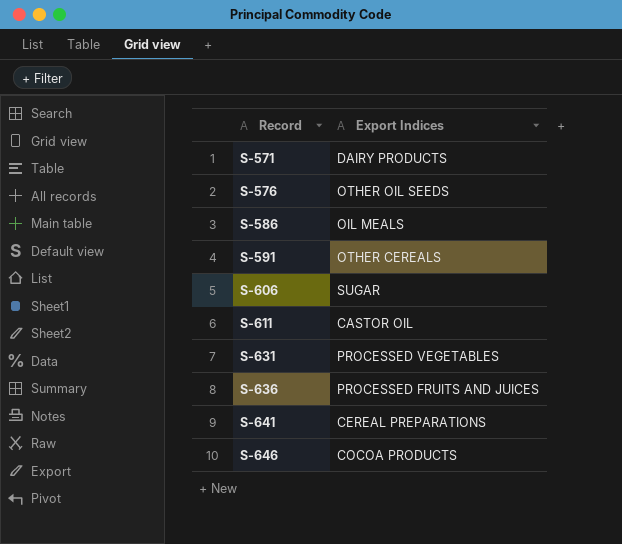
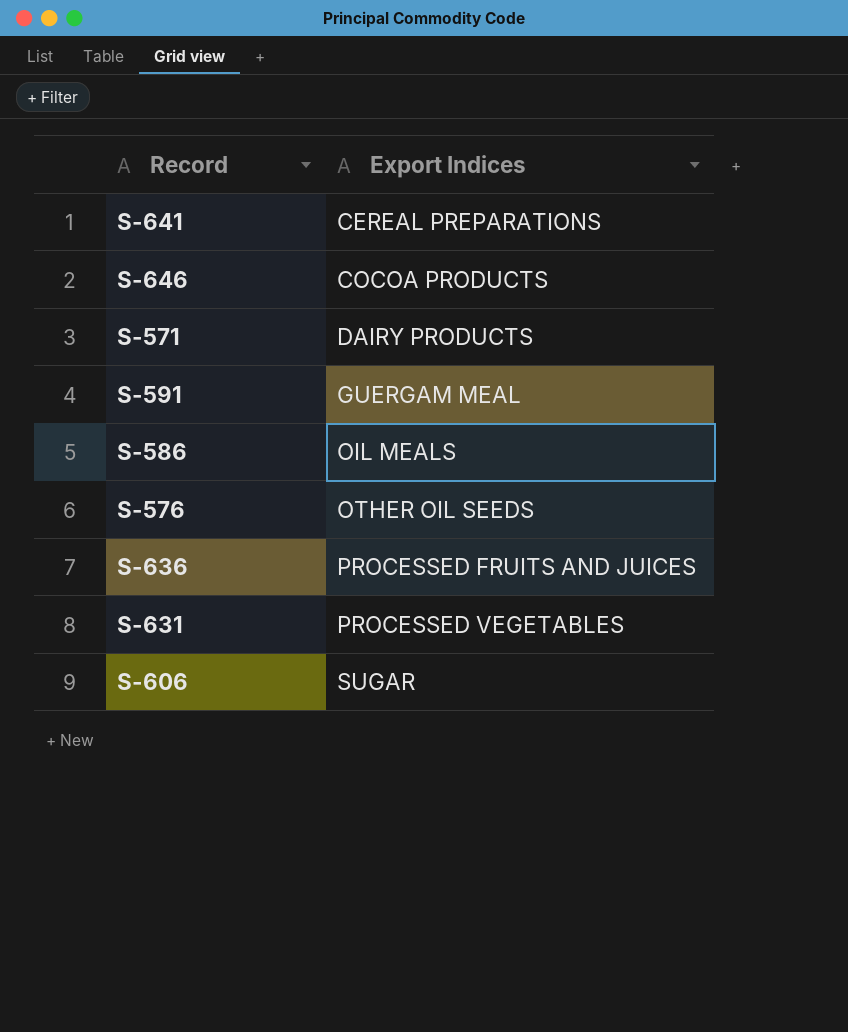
row order: Record ascending -> Export Indices ascending
row S-611: CASTOR OIL -> none
S-591 | Export Indices: OTHER CEREALS -> GUERGAM MEAL

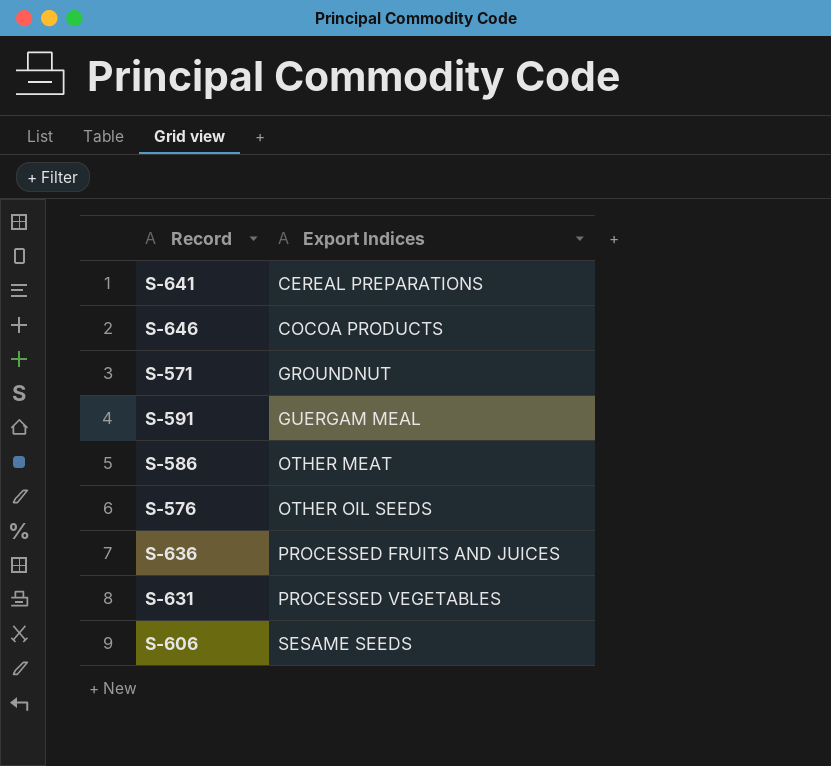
S-571 | Export Indices: DAIRY PRODUCTS -> GROUNDNUT
S-586 | Export Indices: OIL MEALS -> OTHER MEAT
S-606 | Export Indices: SUGAR -> SESAME SEEDS

